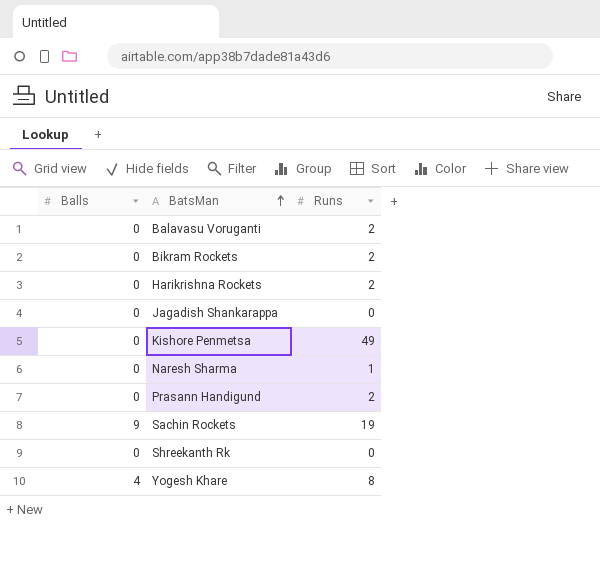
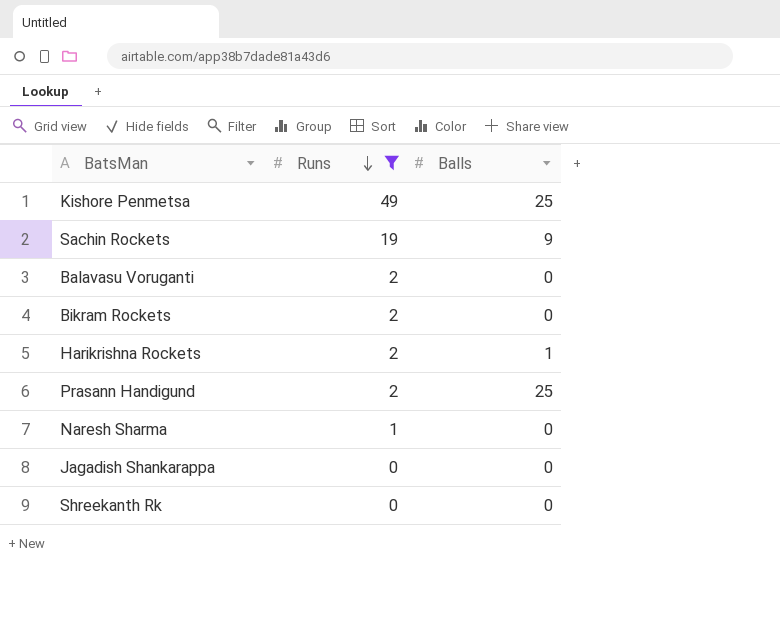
filter: none -> Runs != 8
row order: BatsMan ascending -> Runs descending
column Balls | position: 1 -> 3
Kishore Penmetsa | Balls: 0 -> 25
Harikrishna Rockets | Balls: 0 -> 1
Prasann Handigund | Balls: 0 -> 25

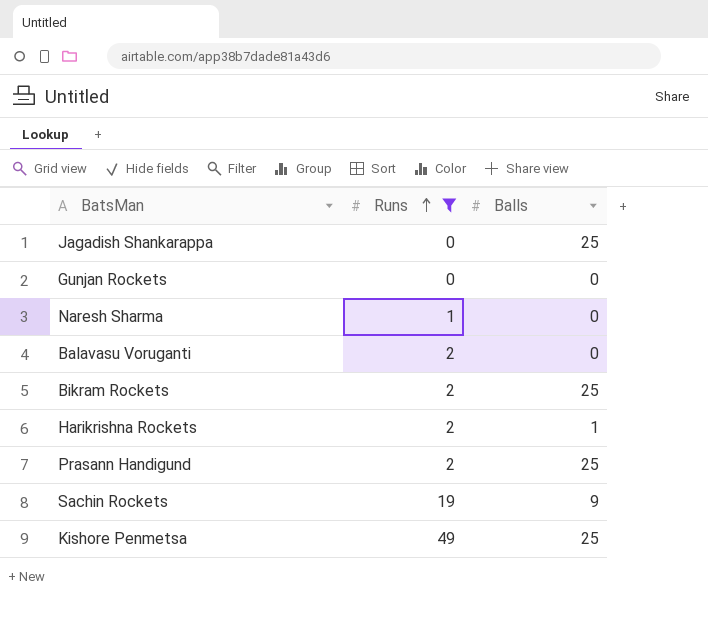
row order: Runs descending -> Runs ascending
row Shreekanth Rk: 0 | 0 -> none
Jagadish Shankarappa | Balls: 0 -> 25
row Gunjan Rockets: none -> 0 | 0
Bikram Rockets | Balls: 0 -> 25

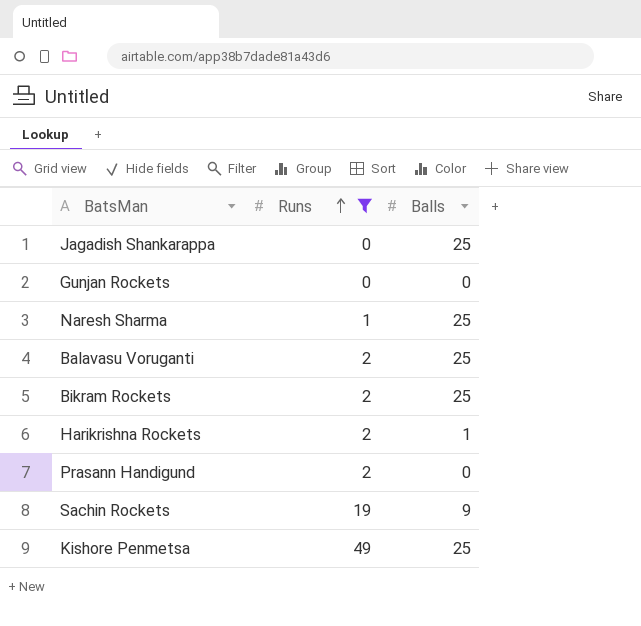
Naresh Sharma | Balls: 0 -> 25
Balavasu Voruganti | Balls: 0 -> 25
Prasann Handigund | Balls: 25 -> 0

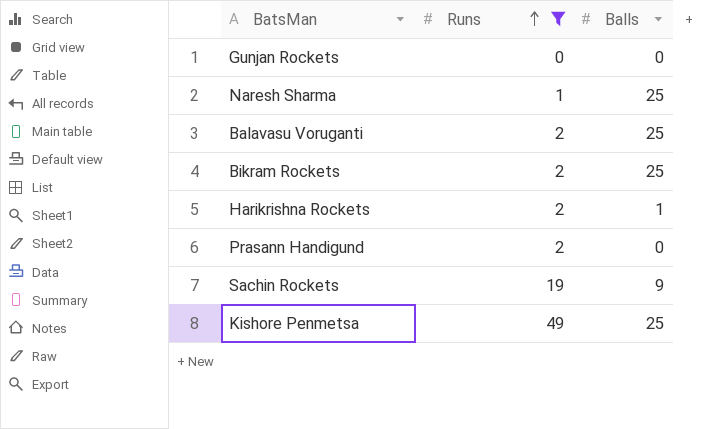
row Jagadish Shankarappa: 0 | 25 -> none

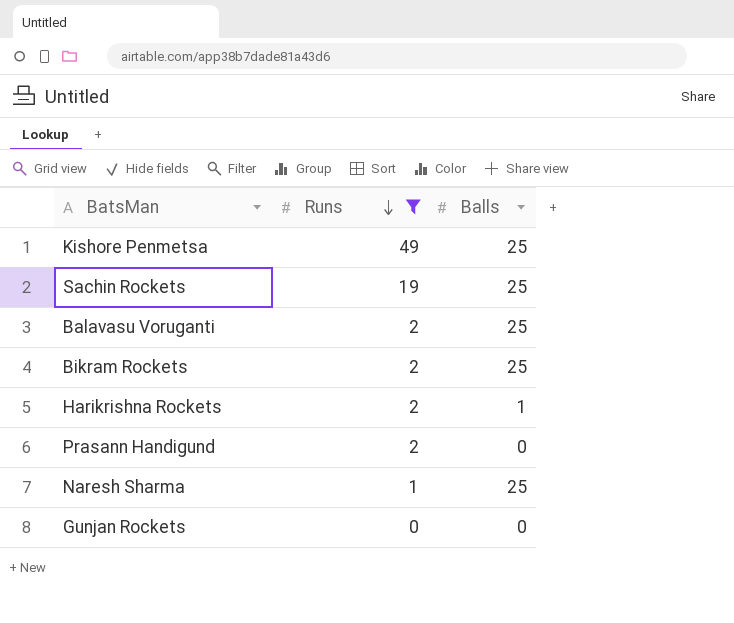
row order: Runs ascending -> Runs descending
Sachin Rockets | Balls: 9 -> 25

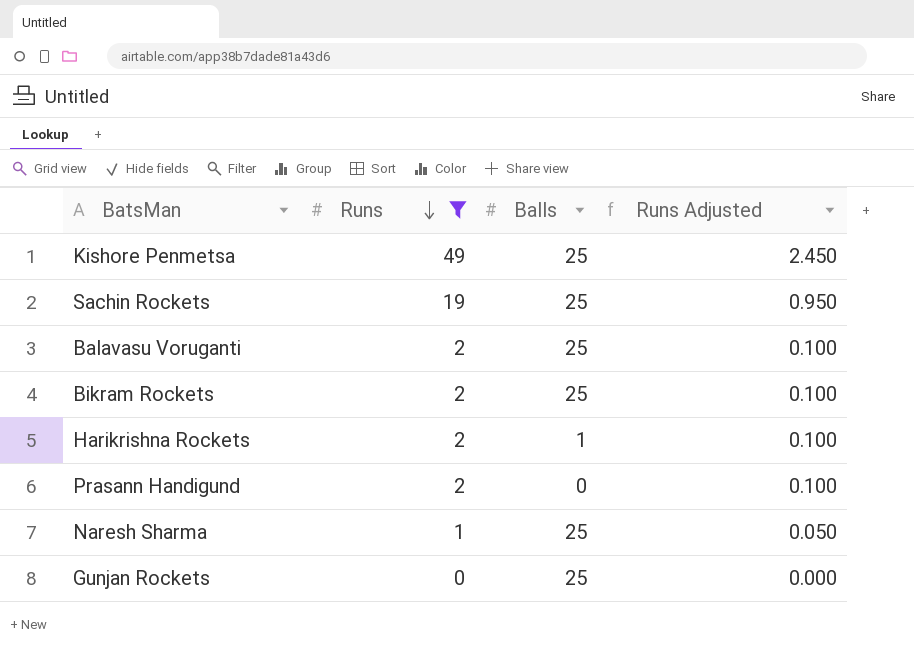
column Runs Adjusted | formula: none -> [Runs] * 0.05
Gunjan Rockets | Balls: 0 -> 25

